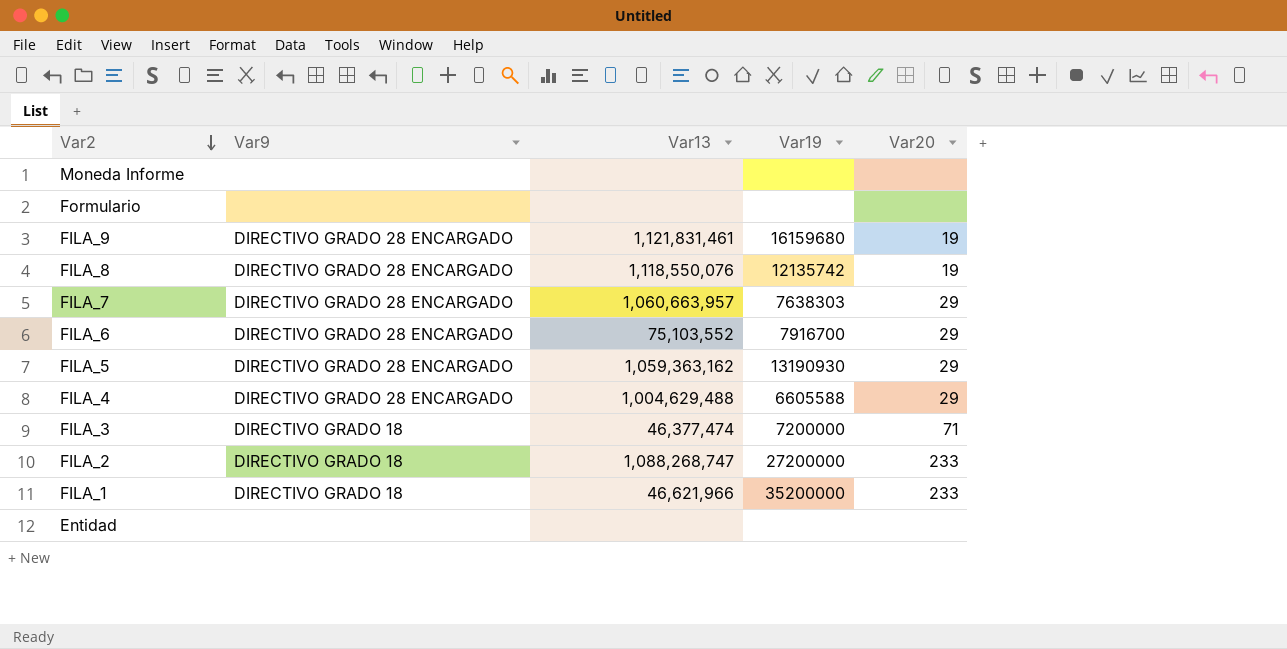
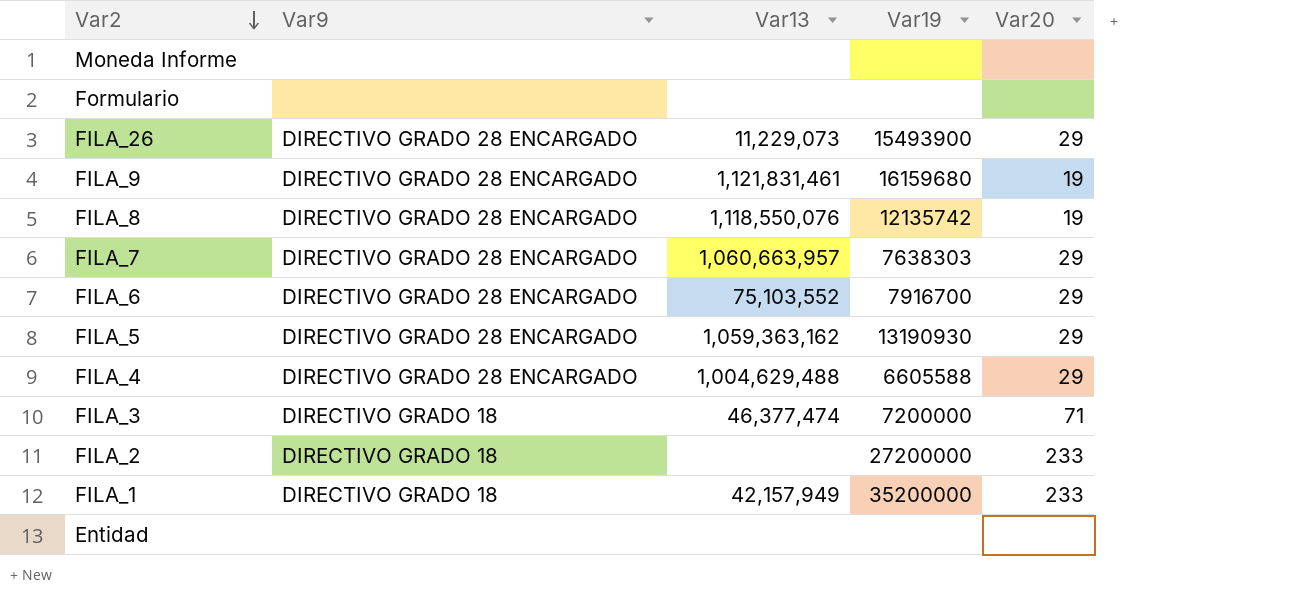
row FILA_26: none -> DIRECTIVO GRADO 28 ENCARGADO | 11,229,073 | 15493900 | 29
FILA_2 | Var13: 1,088,268,747 -> none
FILA_1 | Var13: 46,621,966 -> 42,157,949

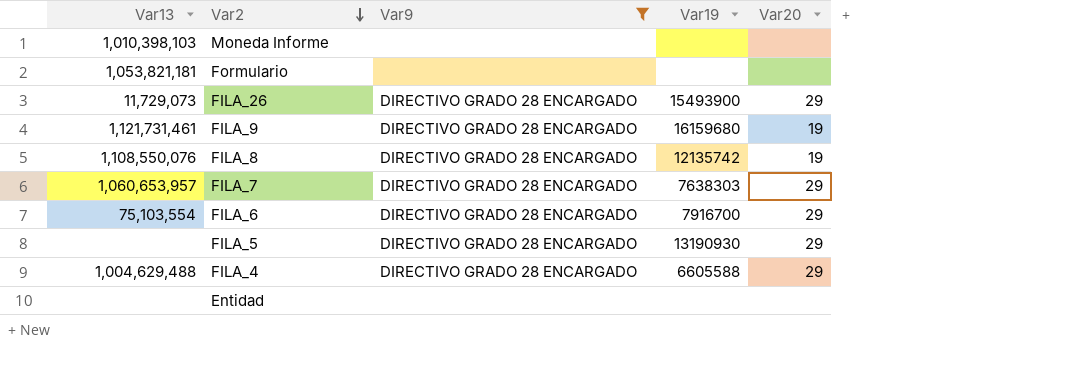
filter: none -> Var9 != DIRECTIVO GRADO 18
column Var13 | position: 3 -> 1
Moneda Informe | Var13: none -> 1,010,398,103
Formulario | Var13: none -> 1,053,821,181
FILA_26 | Var13: 11,229,073 -> 11,729,073
FILA_9 | Var13: 1,121,831,461 -> 1,121,731,461
FILA_8 | Var13: 1,118,550,076 -> 1,108,550,076
FILA_7 | Var13: 1,060,663,957 -> 1,060,653,957
FILA_6 | Var13: 75,103,552 -> 75,103,554
FILA_5 | Var13: 1,059,363,162 -> none

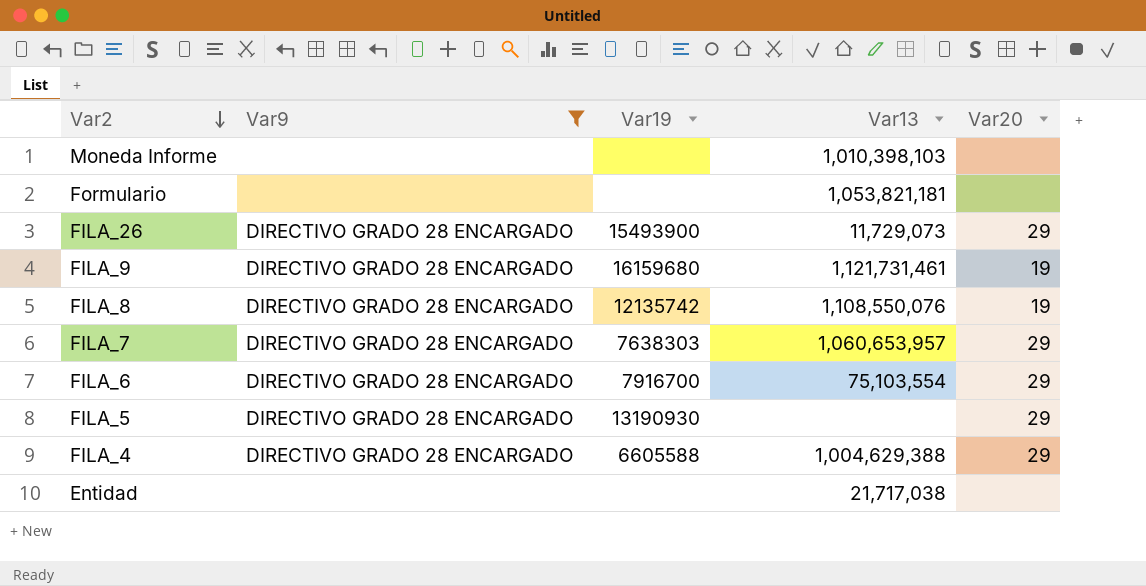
column Var13 | position: 1 -> 4
FILA_4 | Var13: 1,004,629,488 -> 1,004,629,388
Entidad | Var13: none -> 21,717,038

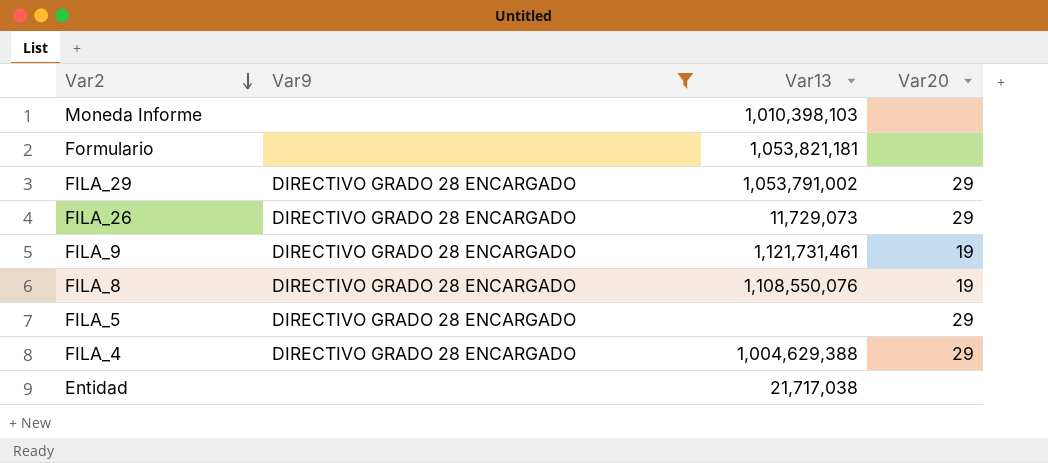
column Var19 | position: 3 -> none
row FILA_7: DIRECTIVO GRADO 28 ENCARGADO | 7638303 | 1,060,653,957 | 29 -> none
row FILA_6: DIRECTIVO GRADO 28 ENCARGADO | 7916700 | 75,103,554 | 29 -> none
row FILA_29: none -> DIRECTIVO GRADO 28 ENCARGADO | 1,053,791,002 | 29

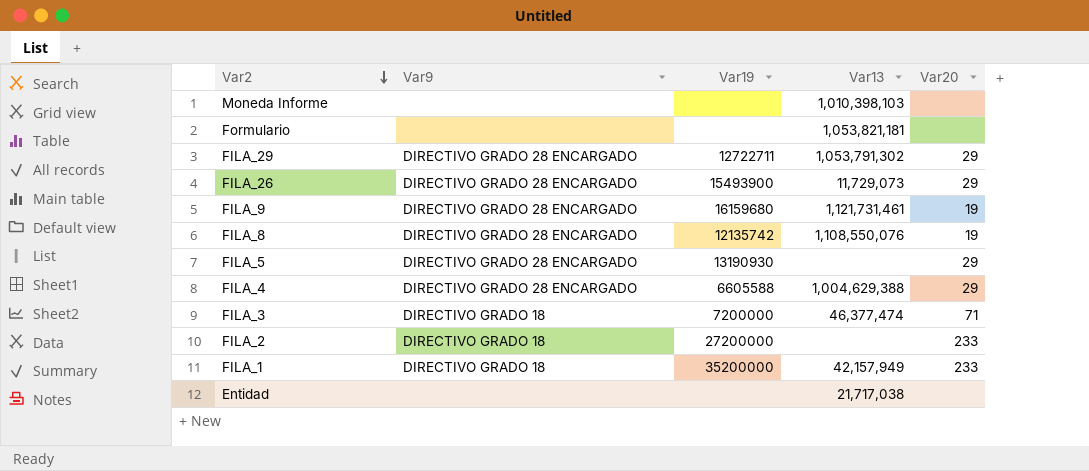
filter: Var9 != DIRECTIVO GRADO 18 -> none
column Var19 | position: none -> 3
FILA_29 | Var13: 1,053,791,002 -> 1,053,791,302

